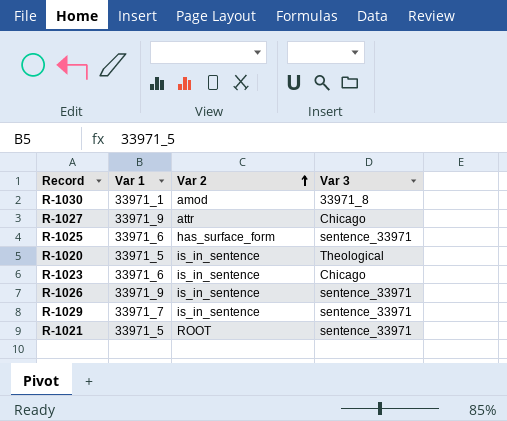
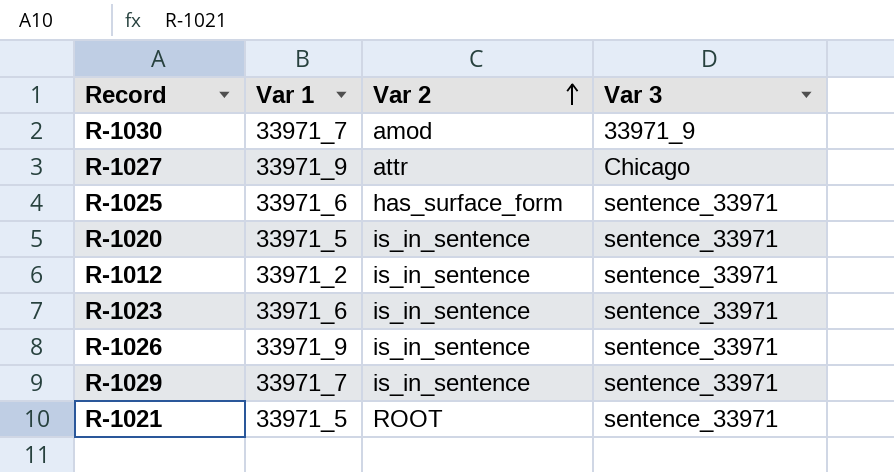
R-1030 | Var 1: 33971_1 -> 33971_7
R-1030 | Var 3: 33971_8 -> 33971_9
R-1020 | Var 3: Theological -> sentence_33971
row R-1012: none -> 33971_2 | is_in_sentence | sentence_33971
R-1023 | Var 3: Chicago -> sentence_33971

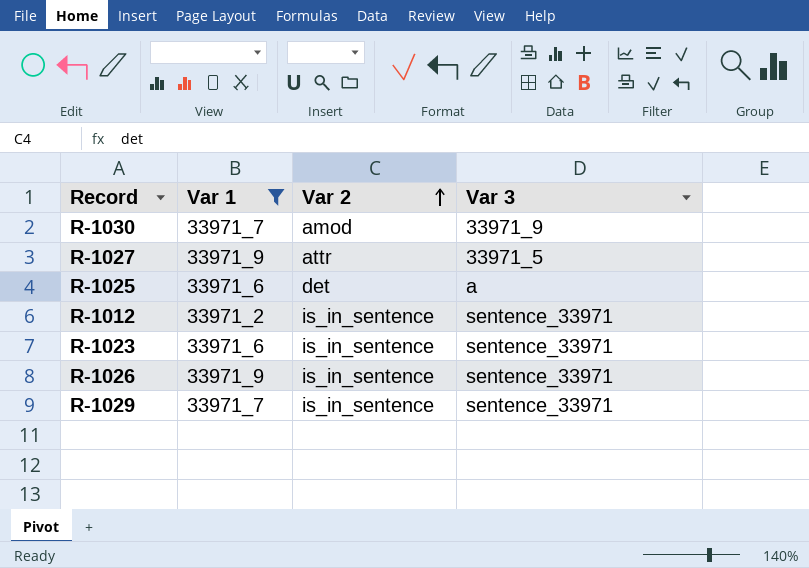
filter: none -> Var 1 != 33971_5
R-1027 | Var 3: Chicago -> 33971_5
R-1025 | Var 2: has_surface_form -> det
R-1025 | Var 3: sentence_33971 -> a

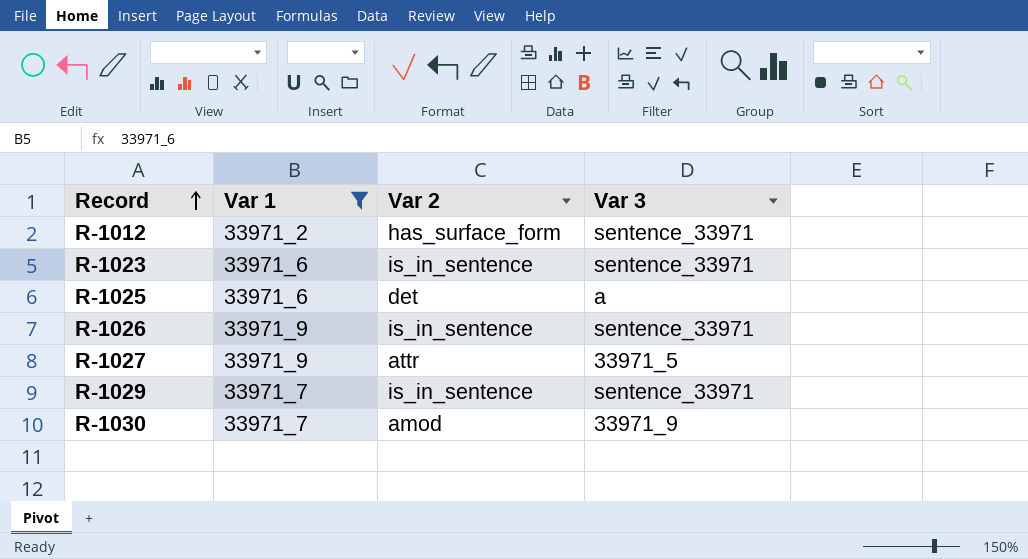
row order: Var 2 ascending -> Record ascending
R-1012 | Var 2: is_in_sentence -> has_surface_form

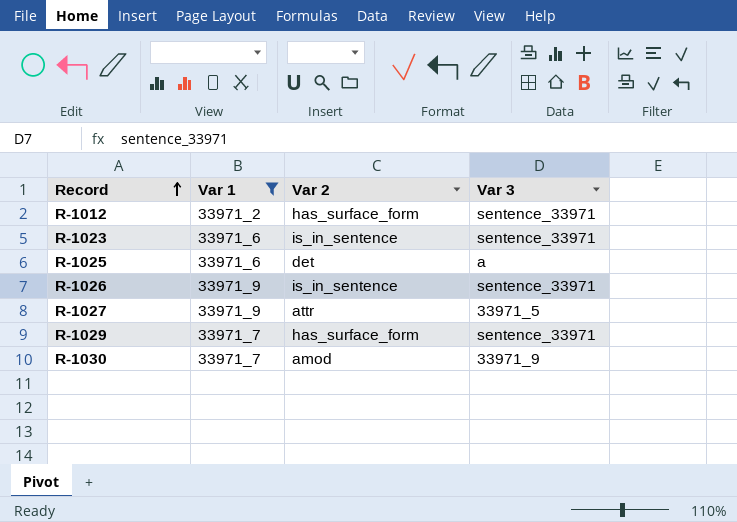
R-1029 | Var 2: is_in_sentence -> has_surface_form

